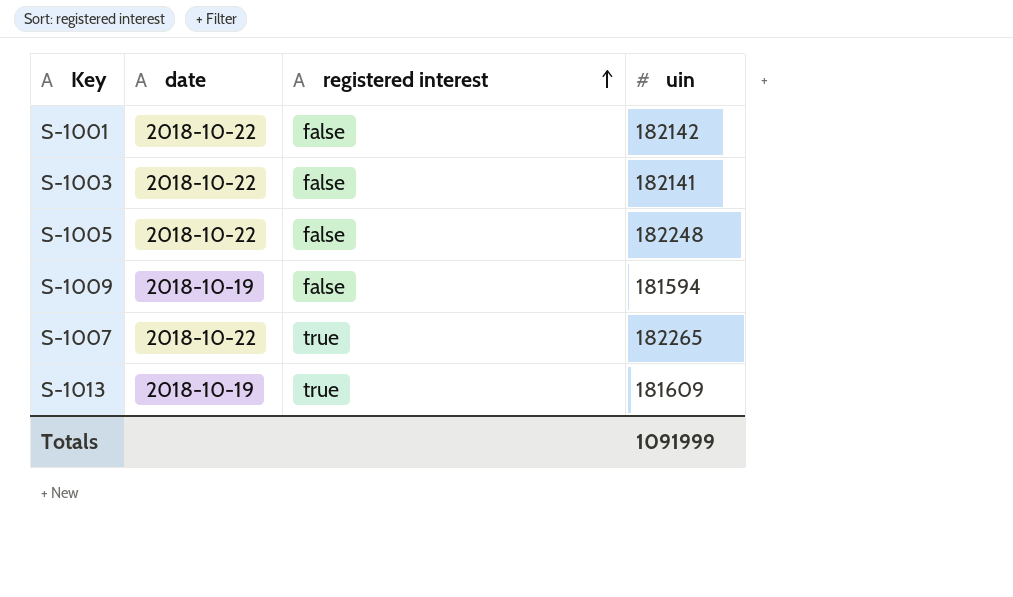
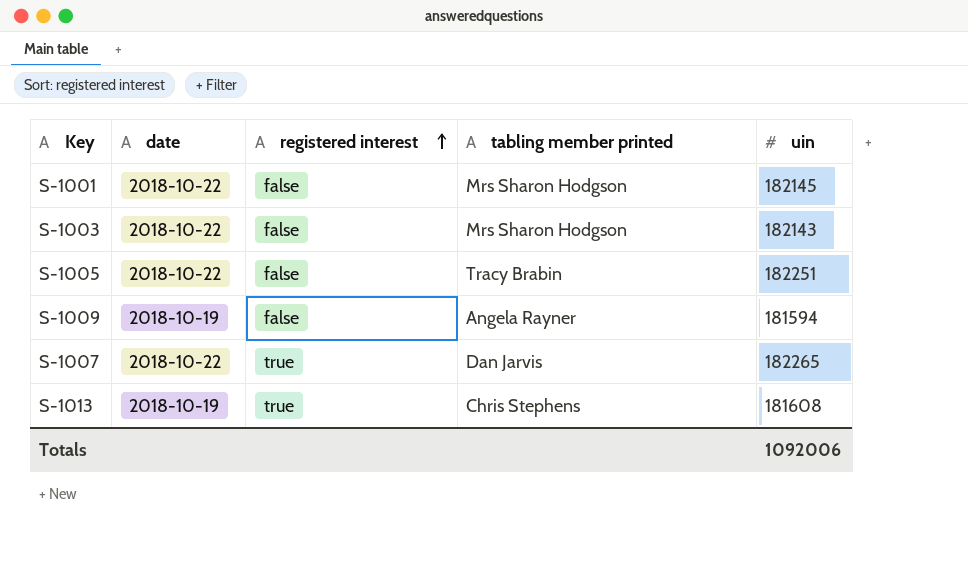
column tabling member printed | position: none -> 4
S-1001 | uin: 182142 -> 182145
S-1003 | uin: 182141 -> 182143
S-1005 | uin: 182248 -> 182251
S-1013 | uin: 181609 -> 181608
Totals | uin: 1091999 -> 1092006

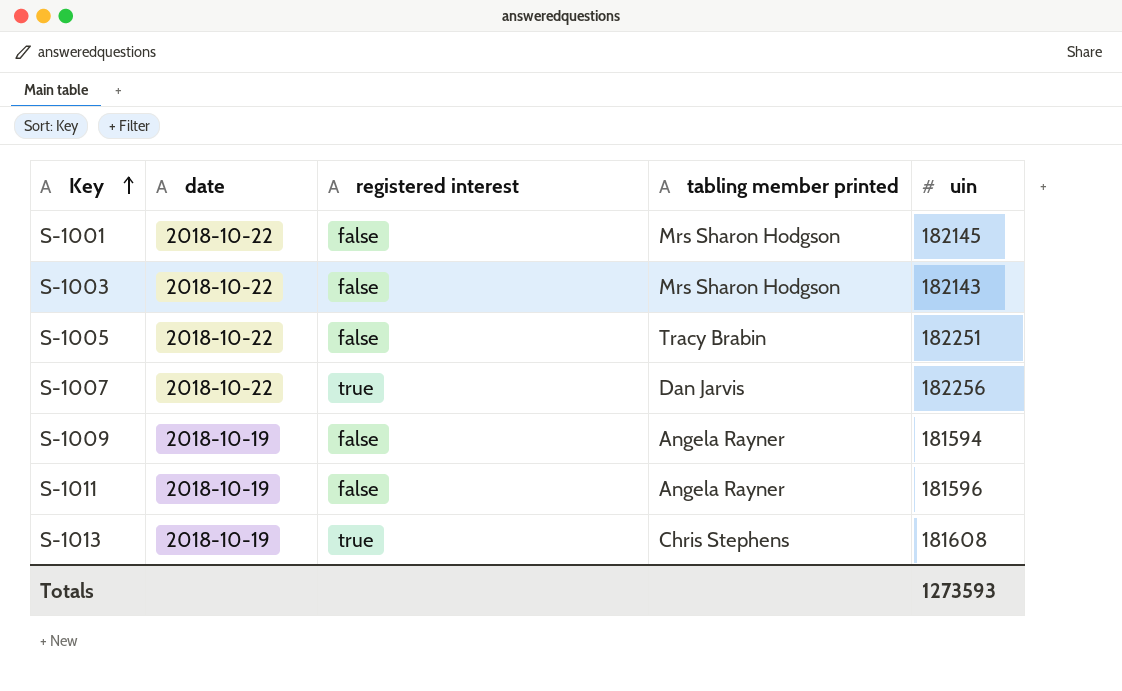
row order: registered interest ascending -> Key ascending
S-1007 | uin: 182265 -> 182256
row S-1011: none -> 2018-10-19 | false | Angela Rayner | 181596
Totals | uin: 1092006 -> 1273593

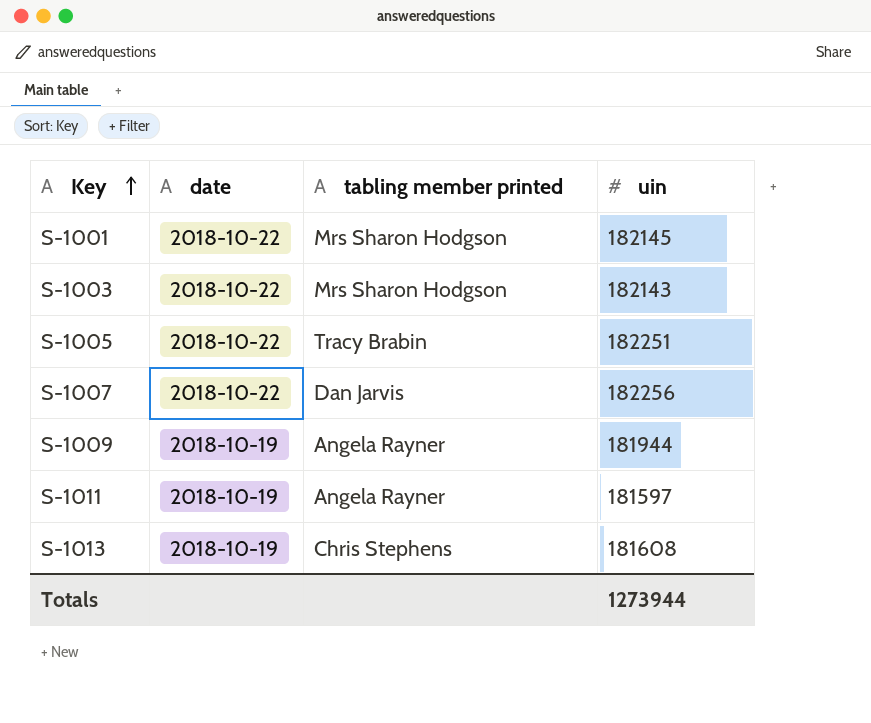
column registered interest | position: 3 -> none
S-1009 | uin: 181594 -> 181944
S-1011 | uin: 181596 -> 181597
Totals | uin: 1273593 -> 1273944

